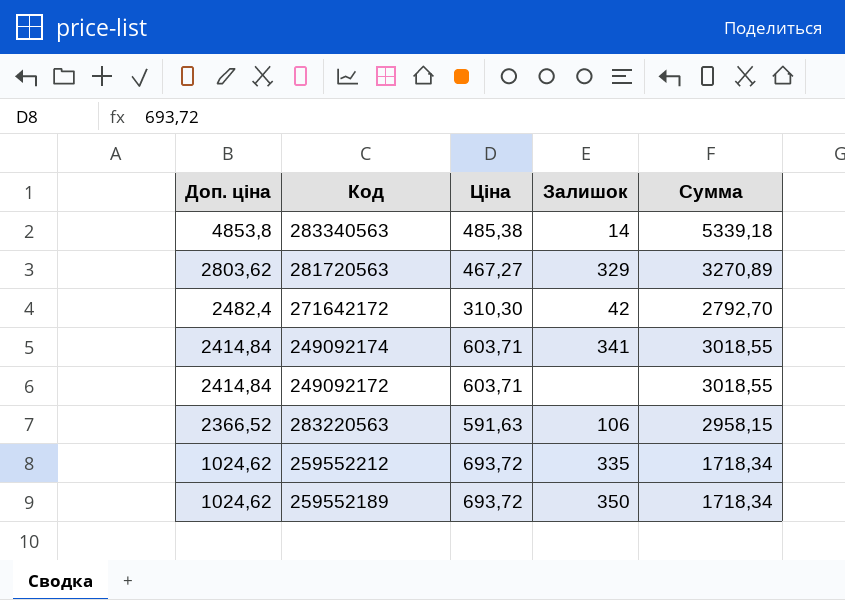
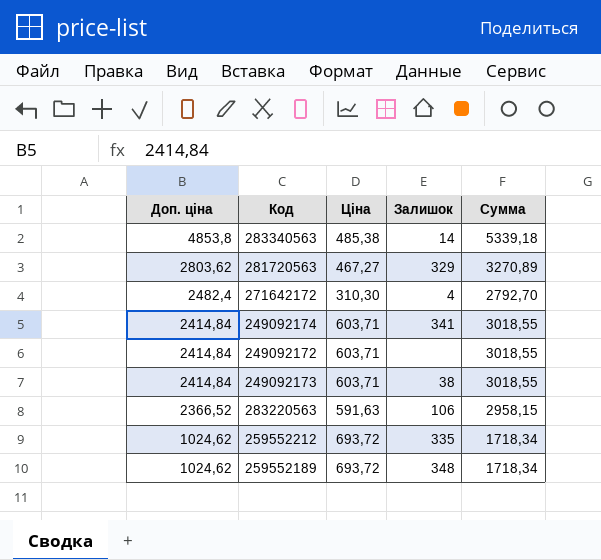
271642172 | Залишок: 42 -> 4
row 249092173: none -> 2414,84 | 603,71 | 38 | 3018,55
259552189 | Залишок: 350 -> 348

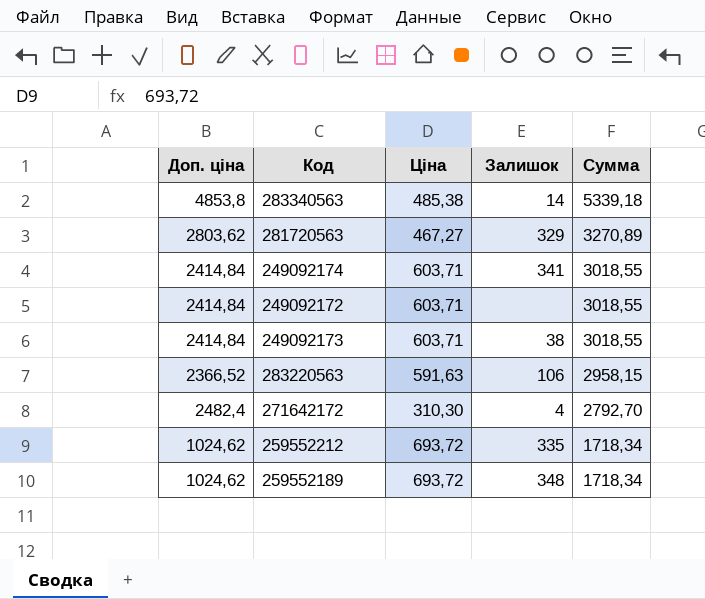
row order: Доп. ціна descending -> Сумма descending

